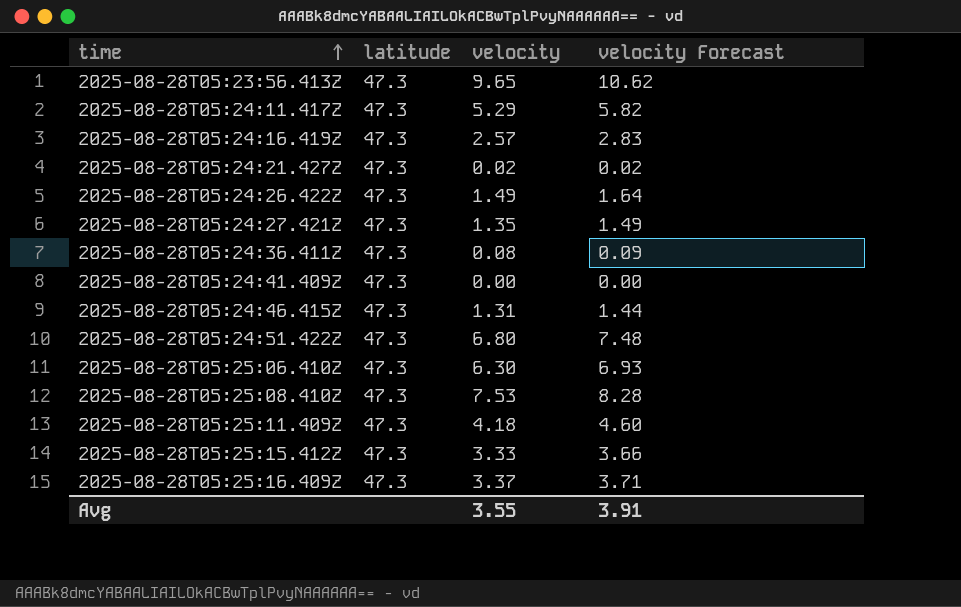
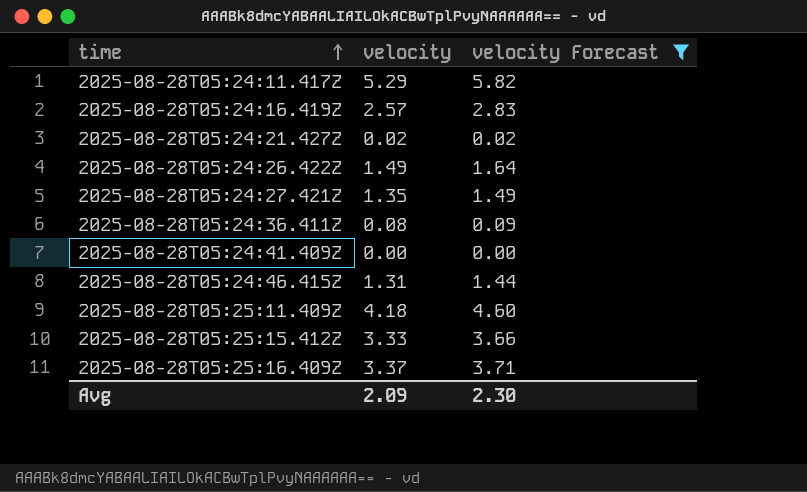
filter: none -> velocity Forecast <= 5.82
column latitude | position: 2 -> none
Avg | velocity: 3.55 -> 2.09
Avg | velocity Forecast: 3.91 -> 2.30

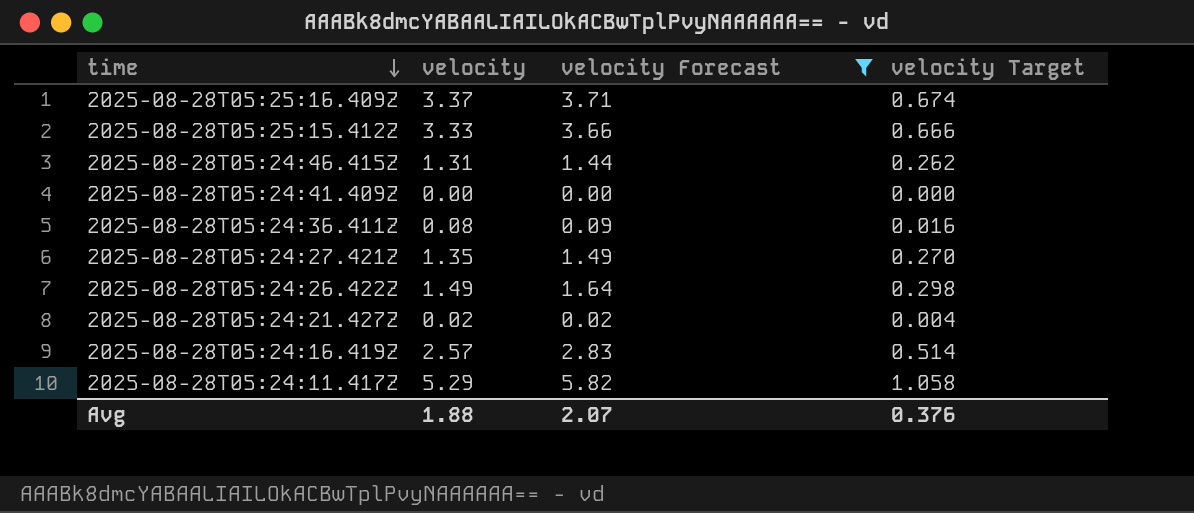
row order: time ascending -> time descending
column velocity Target | formula: none -> [velocity] * 0.2
row 2025-08-28T05:25:11.409Z: 4.18 | 4.60 -> none
Avg | velocity: 2.09 -> 1.88
Avg | velocity Forecast: 2.30 -> 2.07

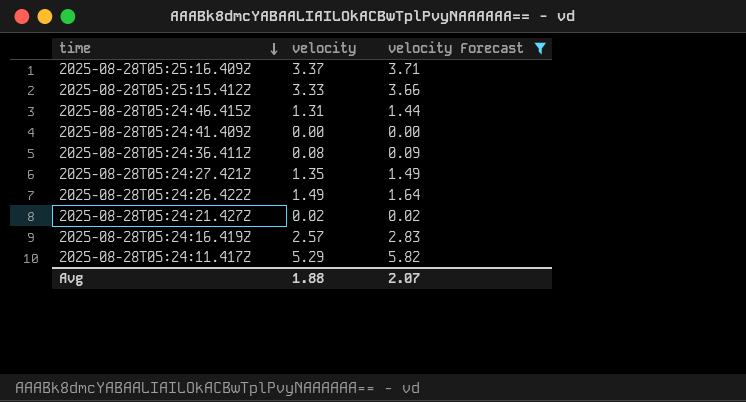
column velocity Target | formula: [velocity] * 0.2 -> none

